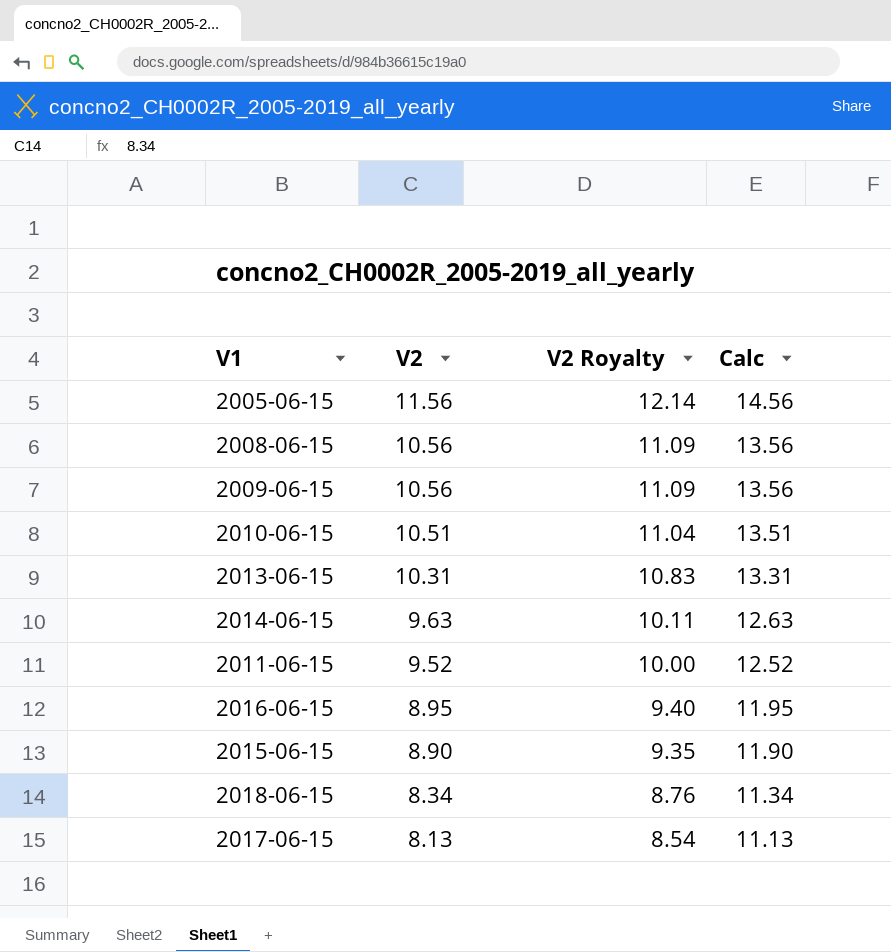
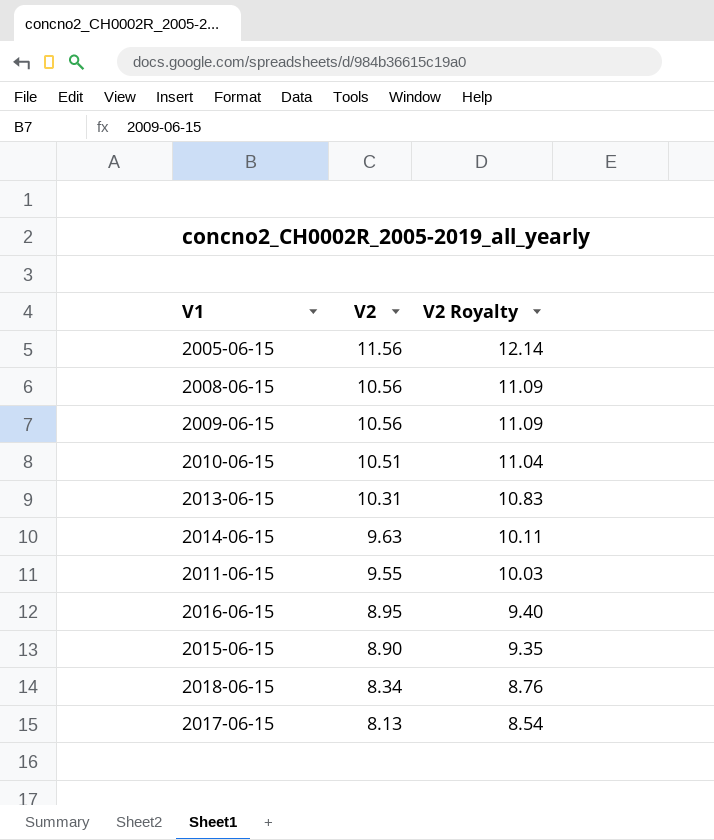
column Calc | formula: [V2] + 3 -> none
2011-06-15 | V2: 9.52 -> 9.55
2011-06-15 | V2 Royalty: 10.00 -> 10.03

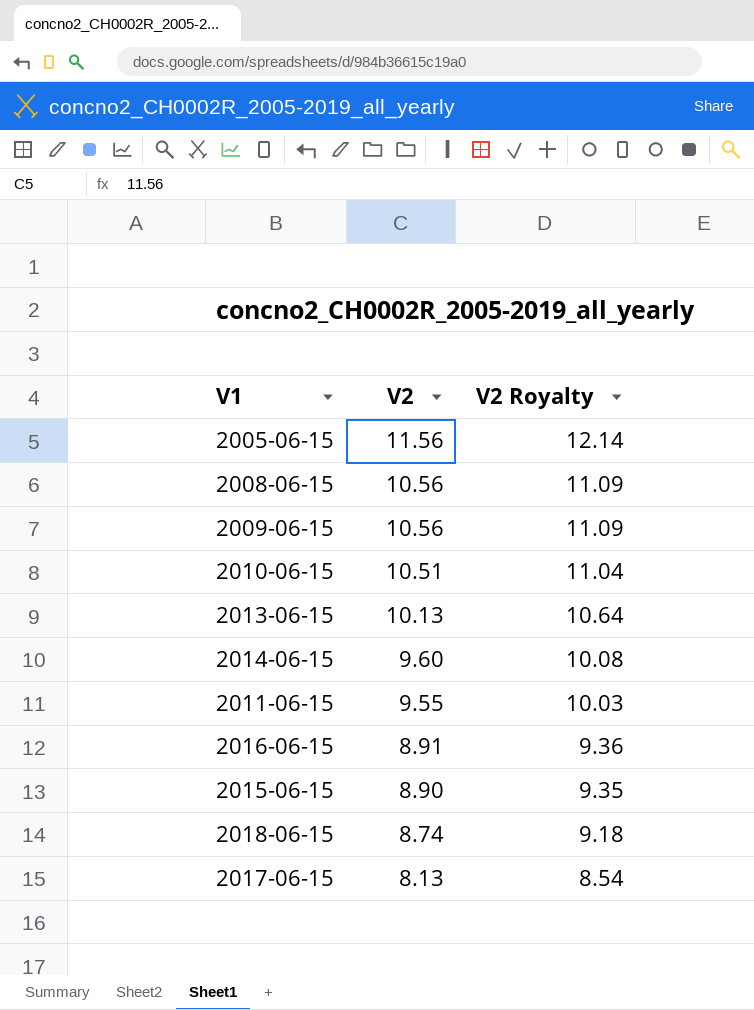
2013-06-15 | V2: 10.31 -> 10.13
2013-06-15 | V2 Royalty: 10.83 -> 10.64
2014-06-15 | V2: 9.63 -> 9.60
2014-06-15 | V2 Royalty: 10.11 -> 10.08
2016-06-15 | V2: 8.95 -> 8.91
2016-06-15 | V2 Royalty: 9.40 -> 9.36
2018-06-15 | V2: 8.34 -> 8.74
2018-06-15 | V2 Royalty: 8.76 -> 9.18

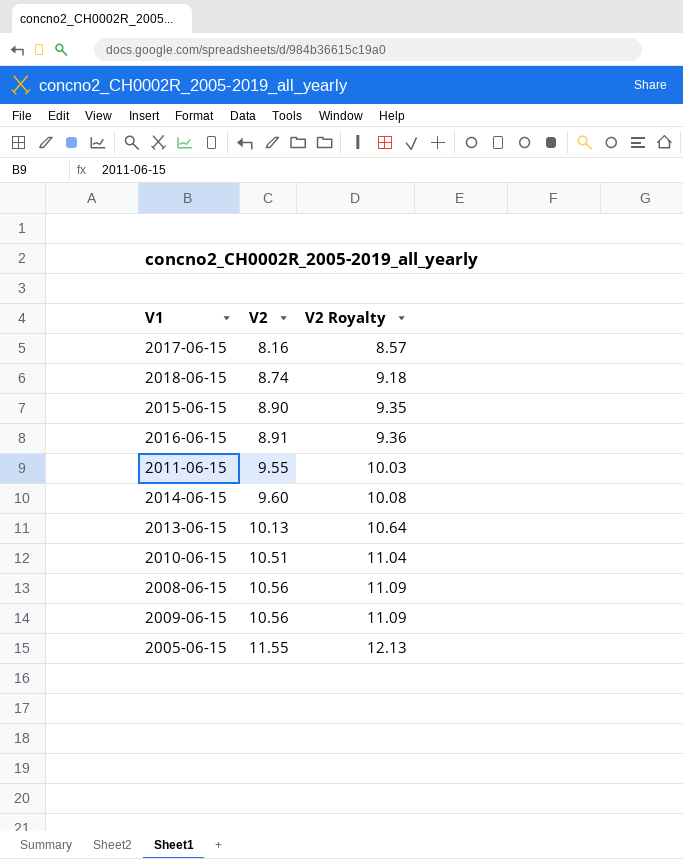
row order: V2 descending -> V2 ascending
2017-06-15 | V2: 8.13 -> 8.16
2017-06-15 | V2 Royalty: 8.54 -> 8.57
2005-06-15 | V2: 11.56 -> 11.55
2005-06-15 | V2 Royalty: 12.14 -> 12.13

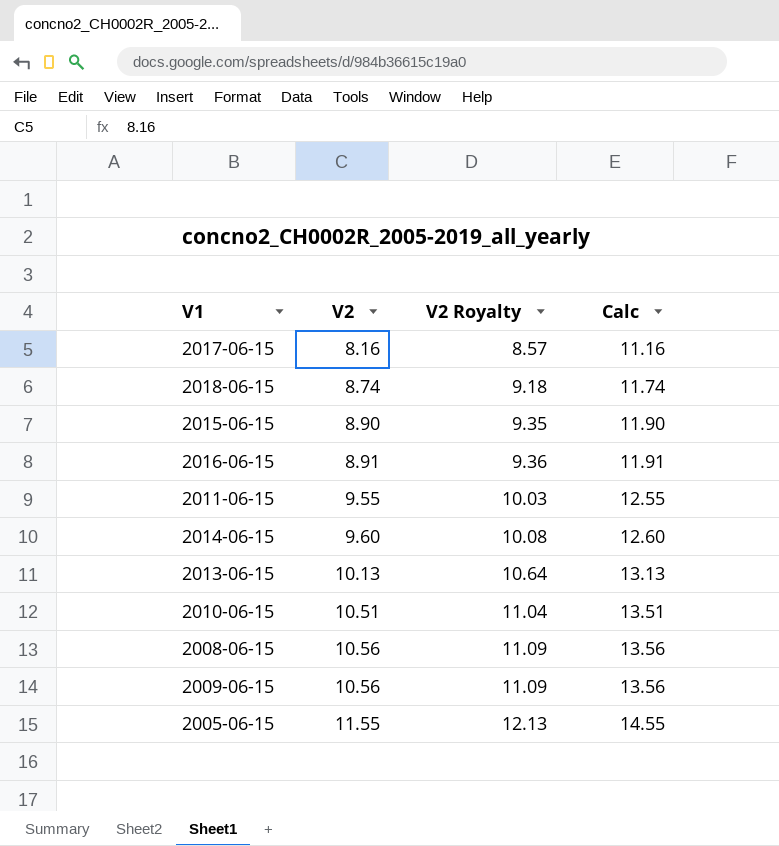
column Calc | formula: none -> [V2] + 3

